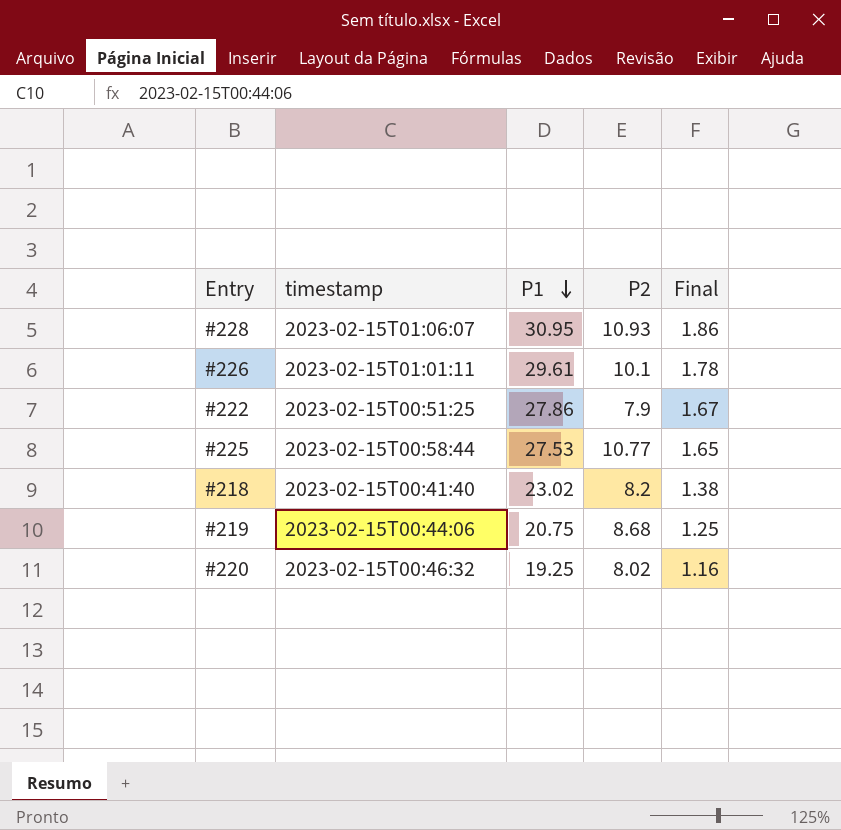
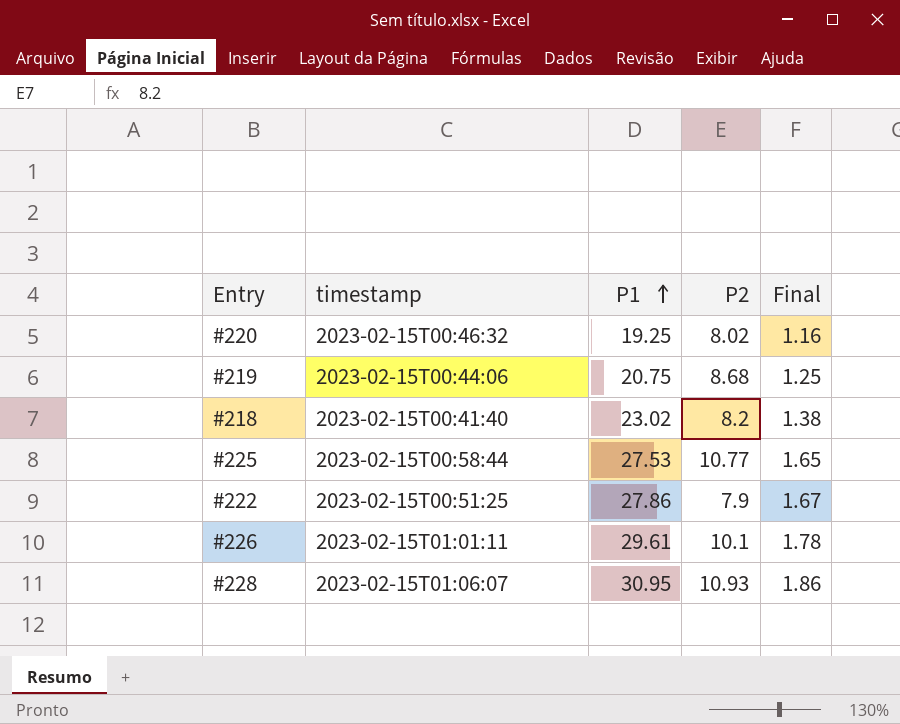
row order: P1 descending -> P1 ascending

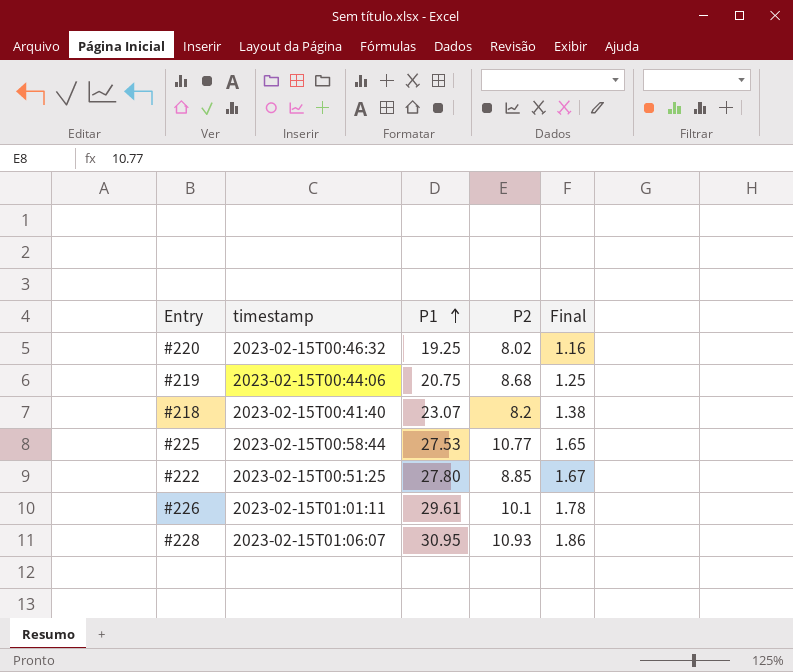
#218 | P1: 23.02 -> 23.07
#222 | P1: 27.86 -> 27.80
#222 | P2: 7.9 -> 8.85

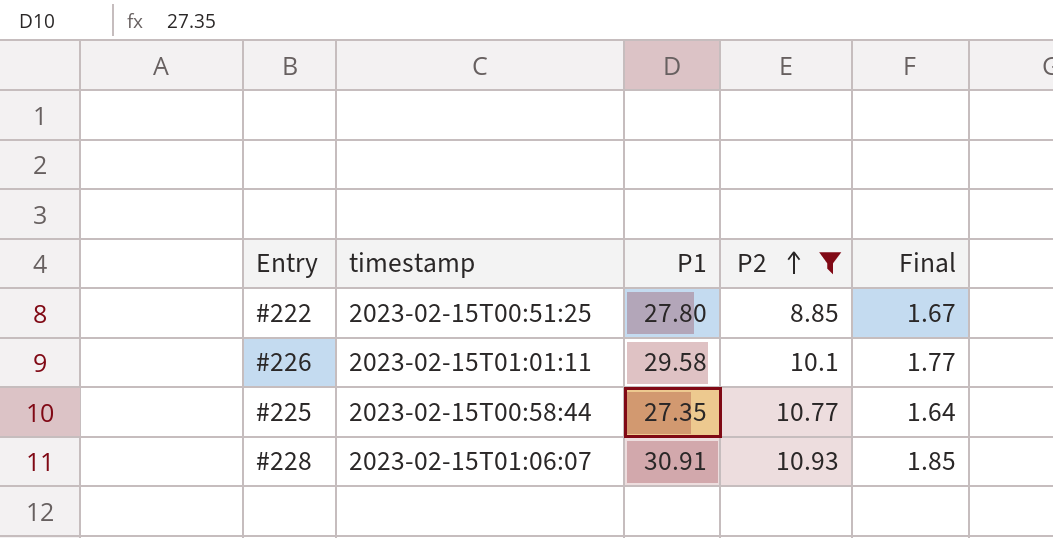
filter: none -> P2 >= 8.85
row order: P1 ascending -> P2 ascending
#226 | P1: 29.61 -> 29.58
#226 | Final: 1.78 -> 1.77
#225 | P1: 27.53 -> 27.35
#225 | Final: 1.65 -> 1.64
#228 | P1: 30.95 -> 30.91
#228 | Final: 1.86 -> 1.85

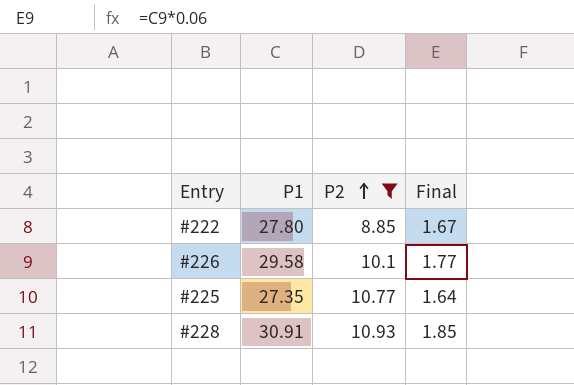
column timestamp | position: 2 -> none

